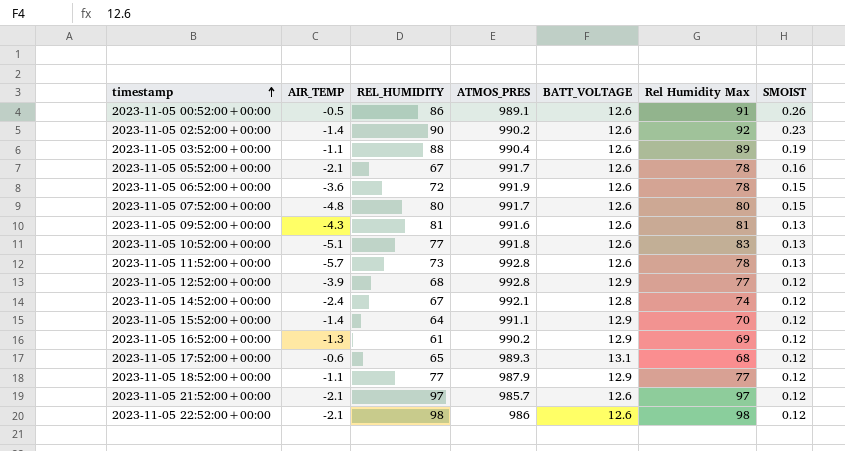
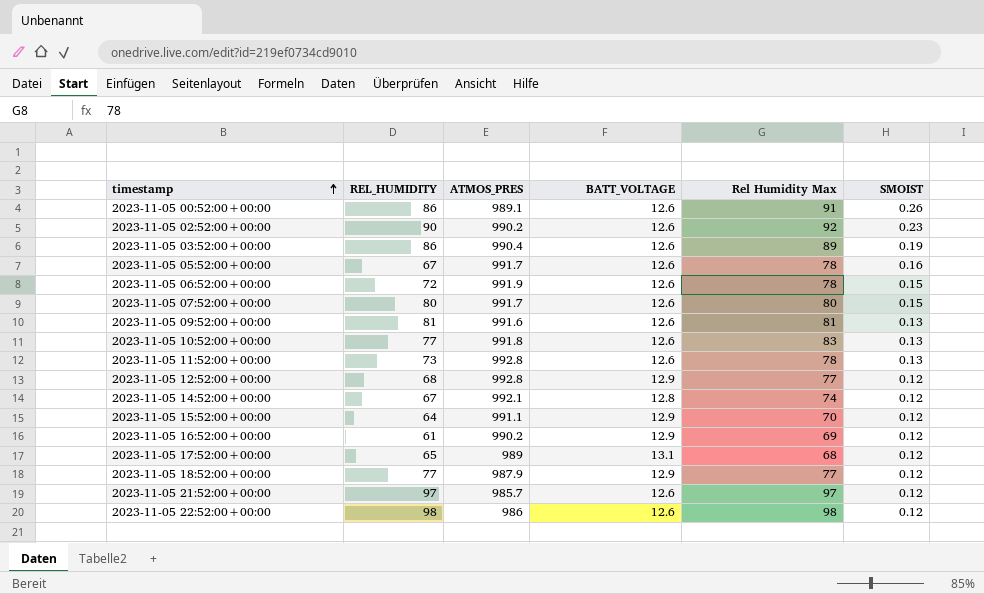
column AIR_TEMP | position: 2 -> none
2023-11-05 03:52:00+00:00 | REL_HUMIDITY: 88 -> 86
2023-11-05 17:52:00+00:00 | ATMOS_PRES: 989.3 -> 989

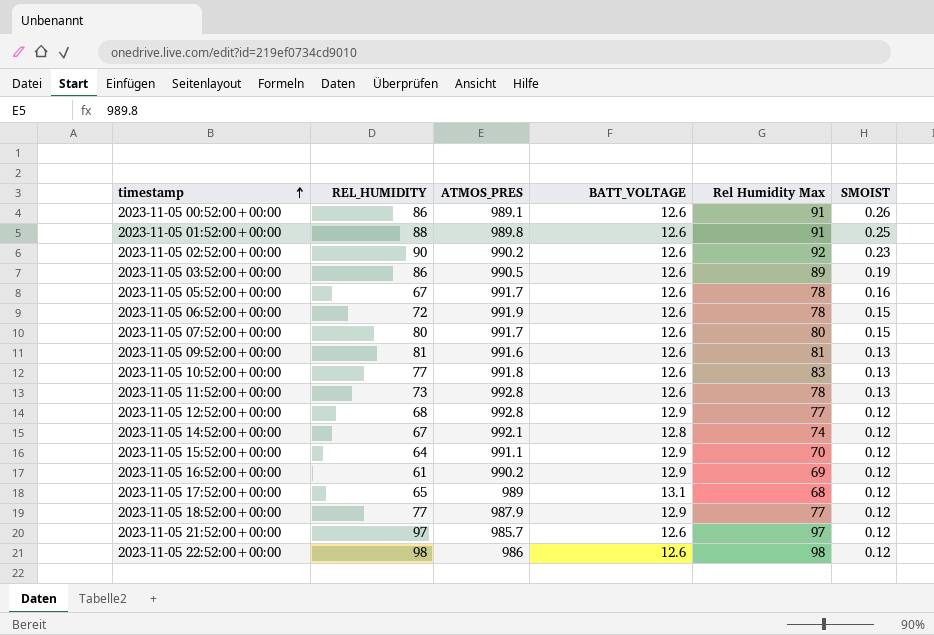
row 2023-11-05 01:52:00+00:00: none -> 88 | 989.8 | 12.6 | 91 | 0.25
2023-11-05 03:52:00+00:00 | ATMOS_PRES: 990.4 -> 990.5

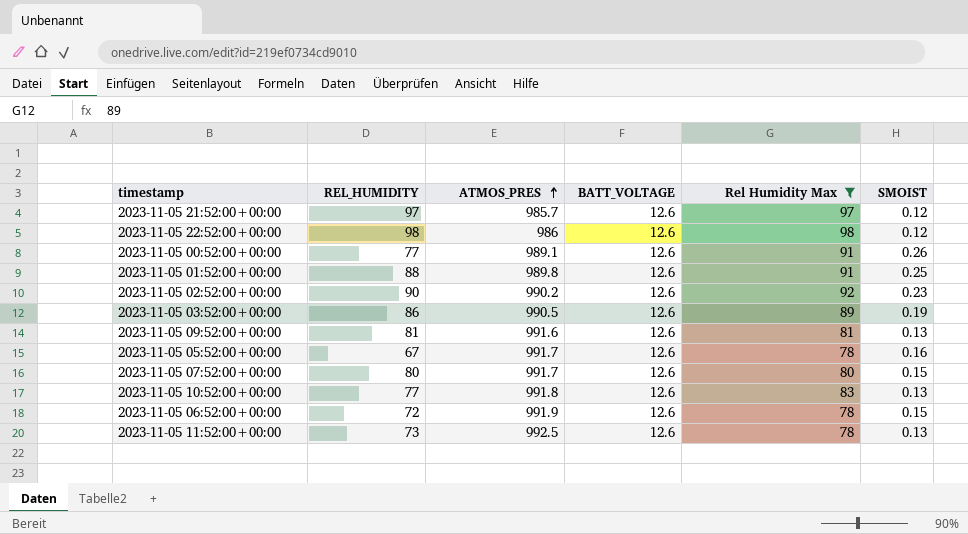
filter: none -> Rel Humidity Max >= 78
row order: timestamp ascending -> ATMOS_PRES ascending
2023-11-05 00:52:00+00:00 | REL_HUMIDITY: 86 -> 77
2023-11-05 11:52:00+00:00 | ATMOS_PRES: 992.8 -> 992.5

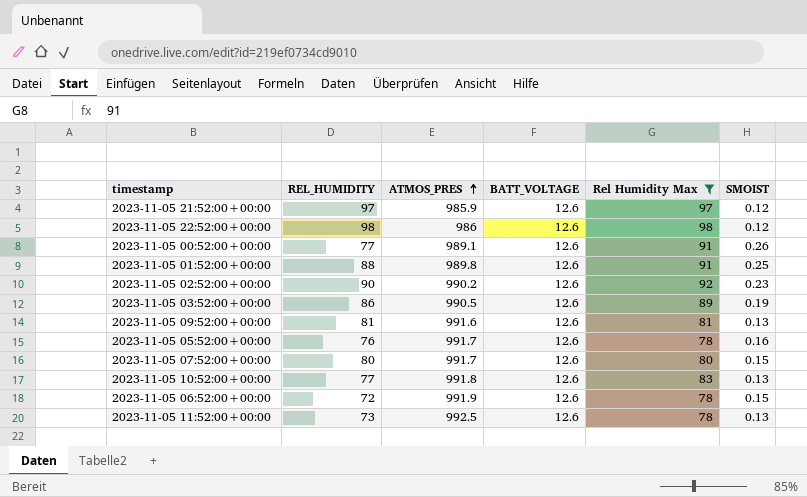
2023-11-05 21:52:00+00:00 | ATMOS_PRES: 985.7 -> 985.9
2023-11-05 05:52:00+00:00 | REL_HUMIDITY: 67 -> 76

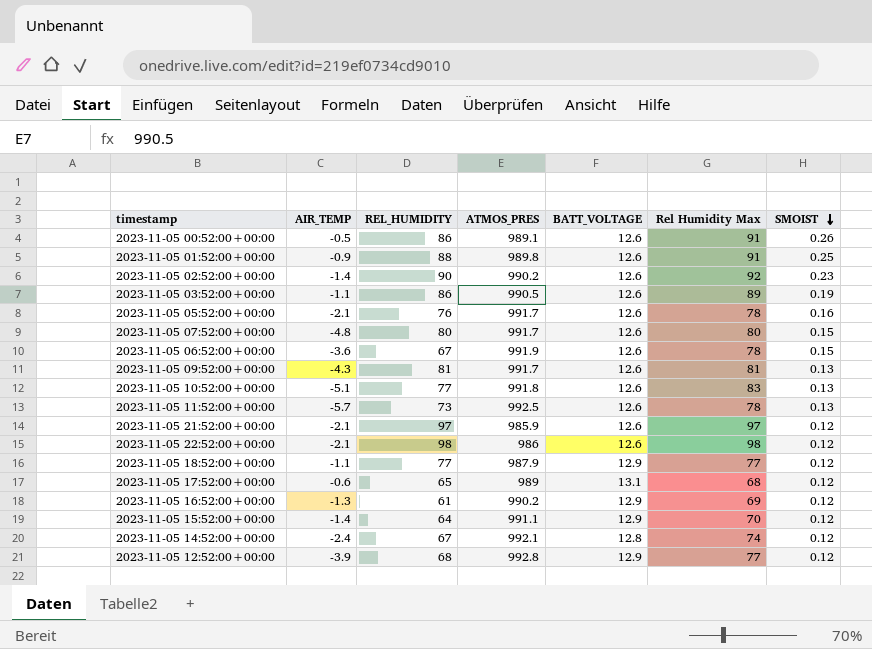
filter: Rel Humidity Max >= 78 -> none
row order: ATMOS_PRES ascending -> SMOIST descending
column AIR_TEMP | position: none -> 2
2023-11-05 00:52:00+00:00 | REL_HUMIDITY: 77 -> 86
2023-11-05 06:52:00+00:00 | REL_HUMIDITY: 72 -> 67
2023-11-05 09:52:00+00:00 | ATMOS_PRES: 991.6 -> 991.7

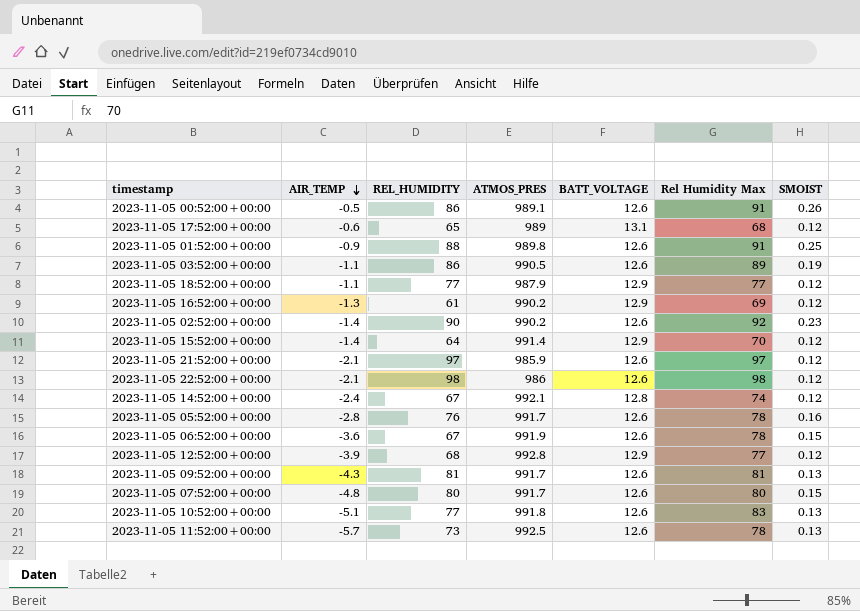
row order: SMOIST descending -> AIR_TEMP descending
2023-11-05 15:52:00+00:00 | ATMOS_PRES: 991.1 -> 991.4
2023-11-05 05:52:00+00:00 | AIR_TEMP: -2.1 -> -2.8

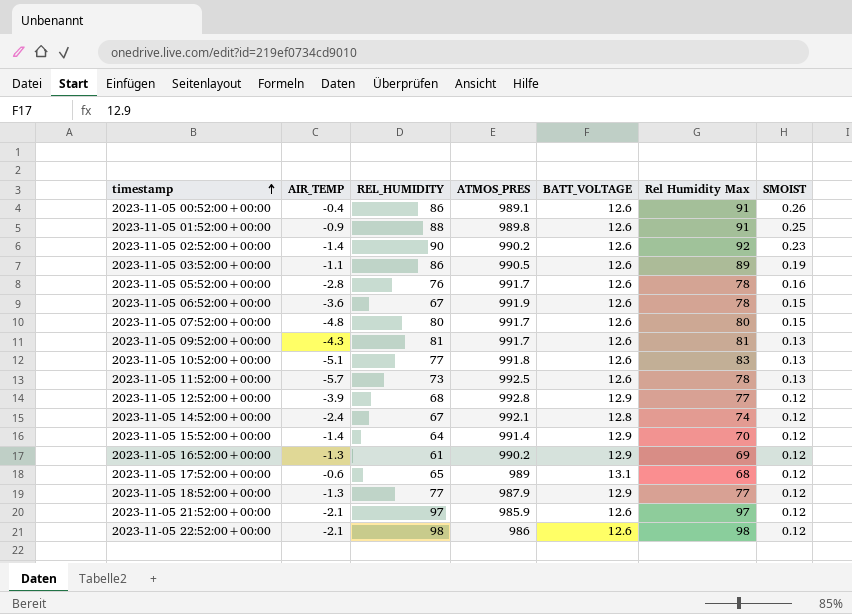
row order: AIR_TEMP descending -> timestamp ascending
2023-11-05 00:52:00+00:00 | AIR_TEMP: -0.5 -> -0.4
2023-11-05 18:52:00+00:00 | AIR_TEMP: -1.1 -> -1.3

